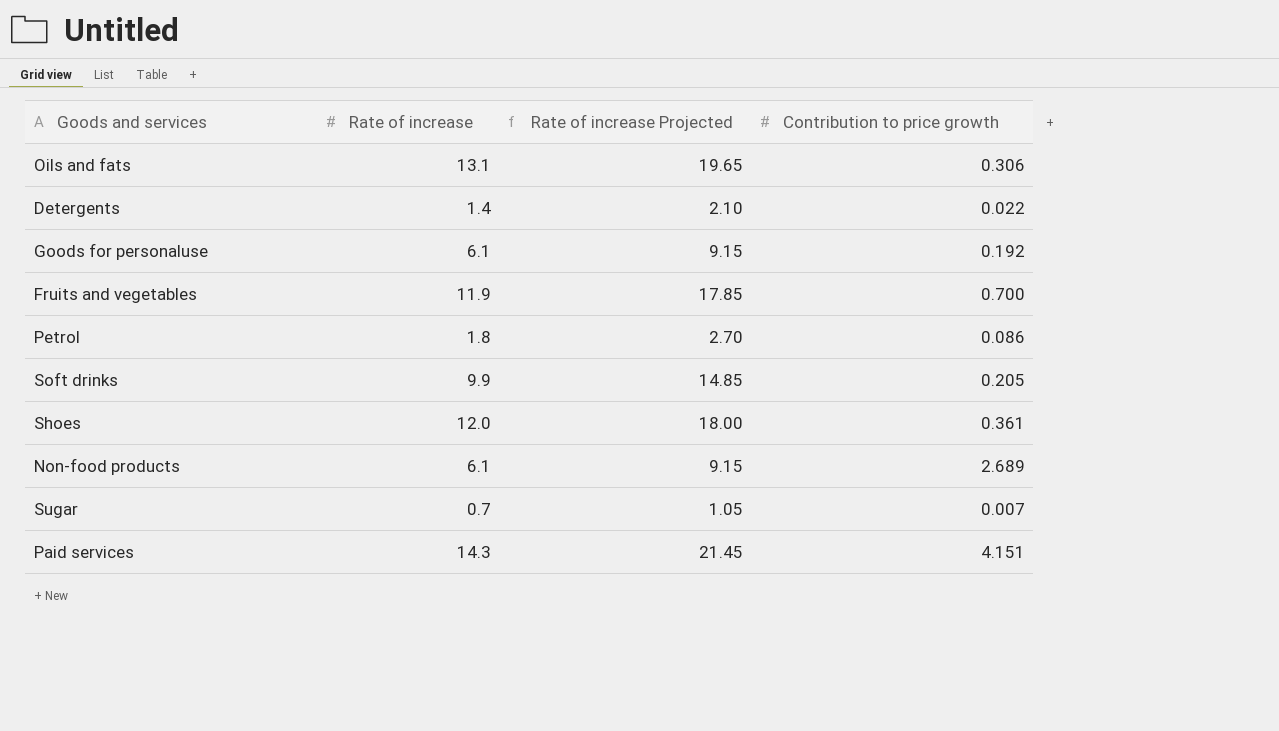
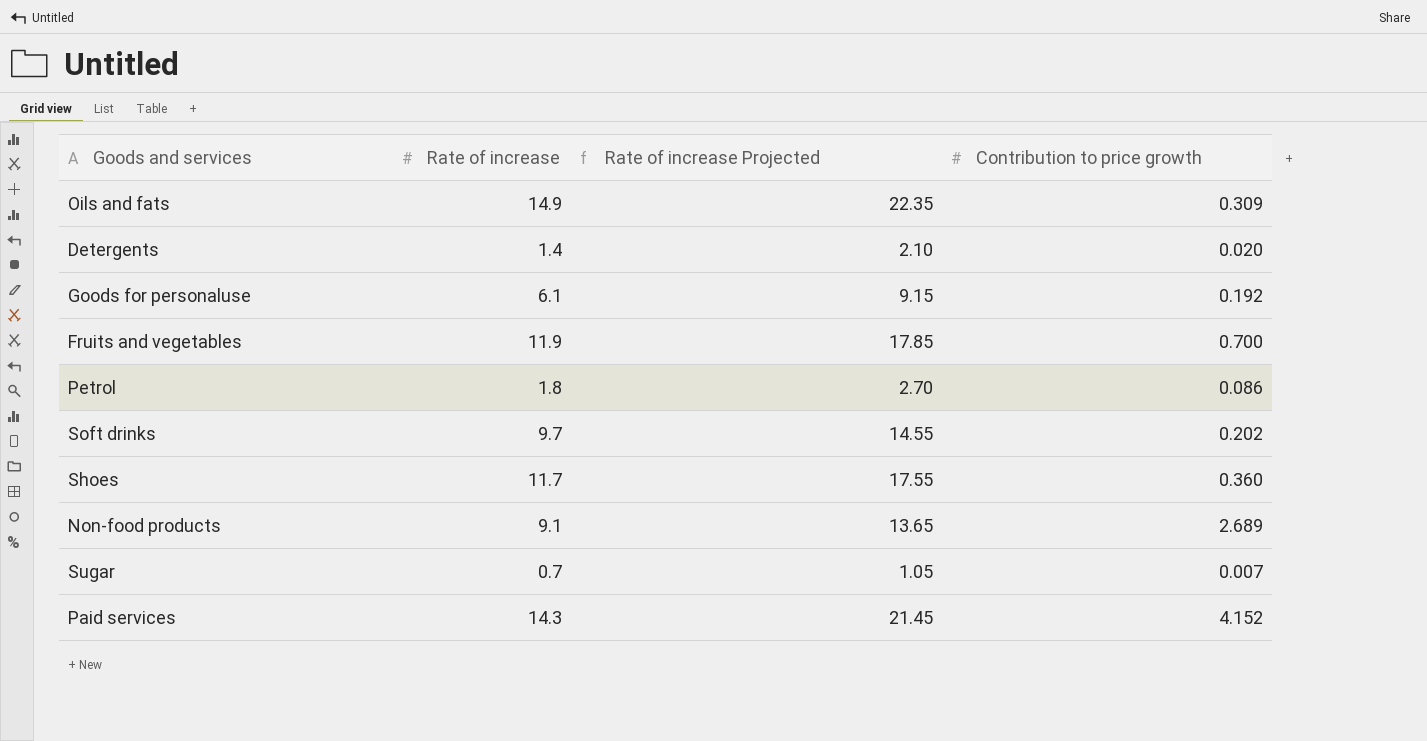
Oils and fats | Rate of increase: 13.1 -> 14.9
Oils and fats | Rate of increase Projected: 19.65 -> 22.35
Oils and fats | Contribution to price growth: 0.306 -> 0.309
Detergents | Contribution to price growth: 0.022 -> 0.020
Soft drinks | Rate of increase: 9.9 -> 9.7
Soft drinks | Rate of increase Projected: 14.85 -> 14.55
Soft drinks | Contribution to price growth: 0.205 -> 0.202
Shoes | Rate of increase: 12.0 -> 11.7
Shoes | Rate of increase Projected: 18.00 -> 17.55
Shoes | Contribution to price growth: 0.361 -> 0.360
Non-food products | Rate of increase: 6.1 -> 9.1
Non-food products | Rate of increase Projected: 9.15 -> 13.65
Paid services | Contribution to price growth: 4.151 -> 4.152

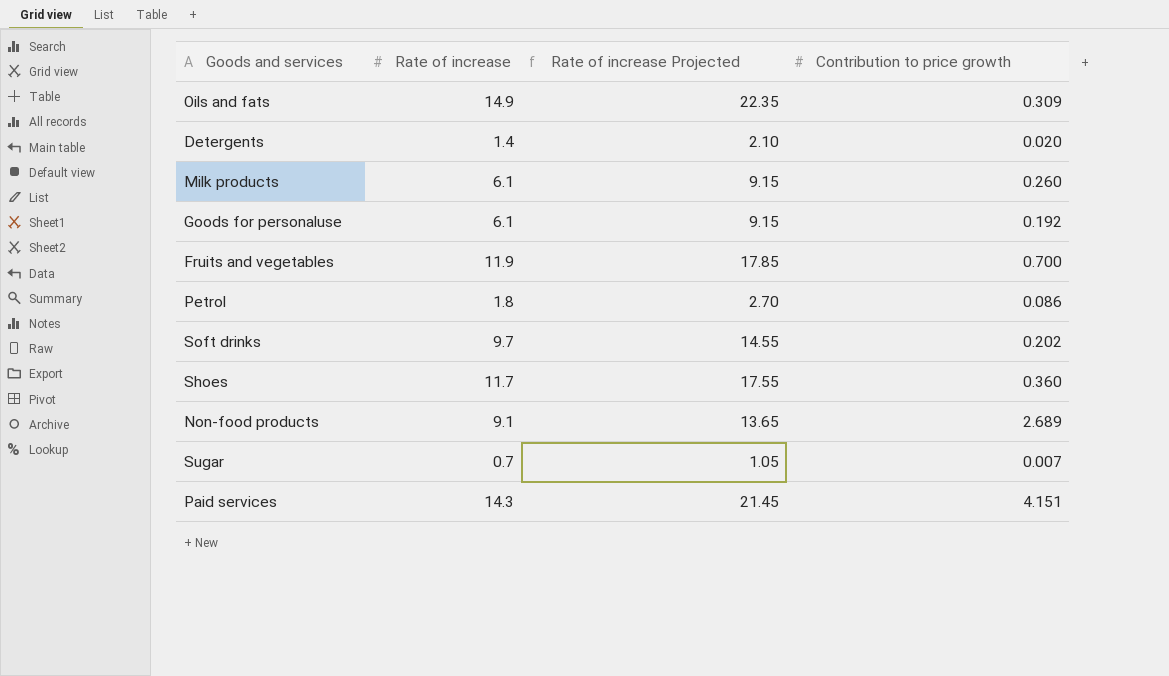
row Milk products: none -> 6.1 | 9.15 | 0.260
Paid services | Contribution to price growth: 4.152 -> 4.151

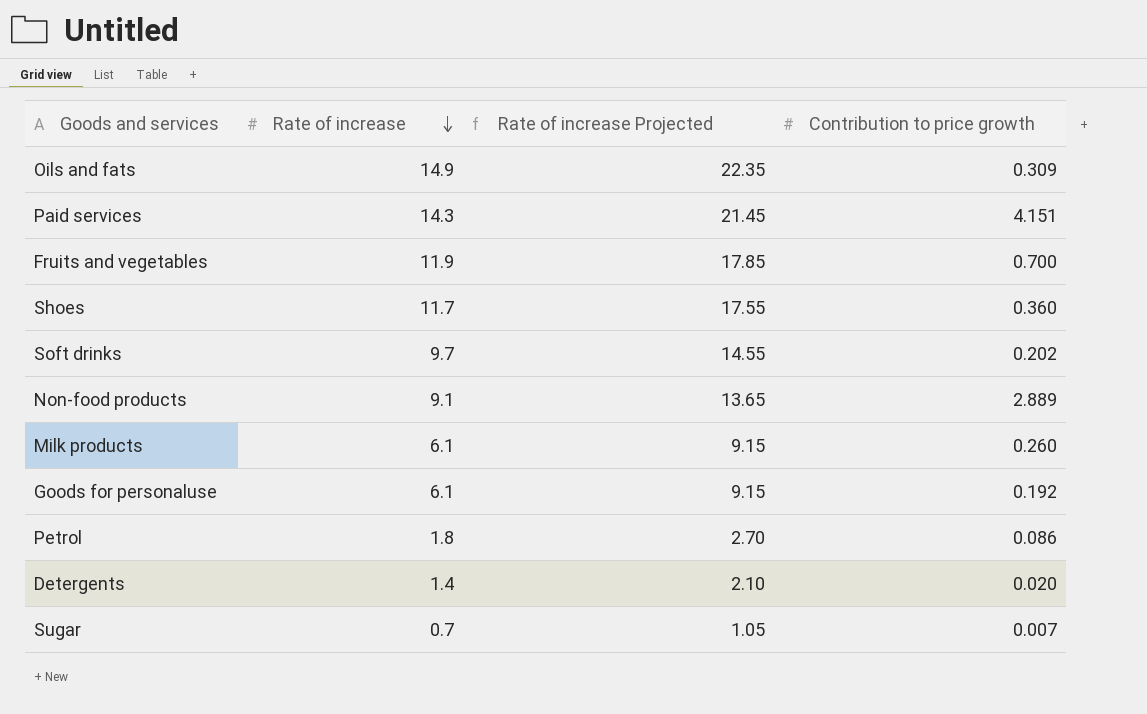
row order: none -> Rate of increase descending
Non-food products | Contribution to price growth: 2.689 -> 2.889

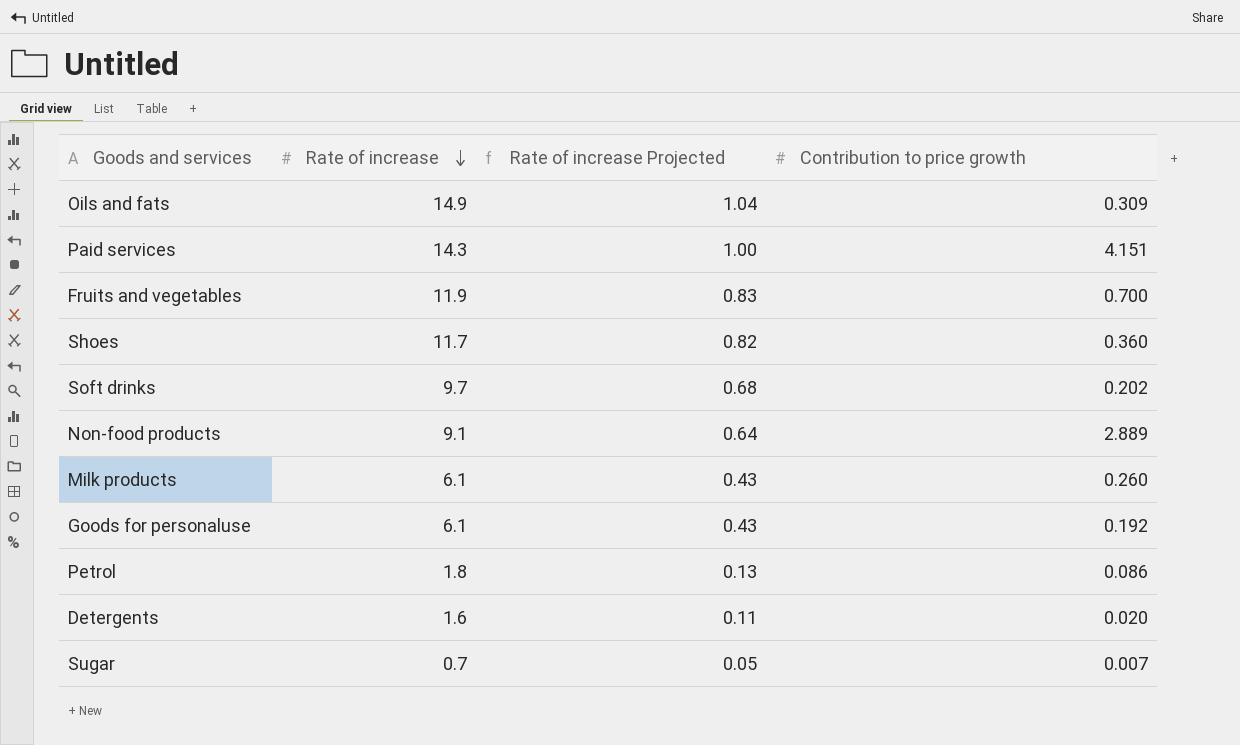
column Rate of increase Projected | formula: [Rate of increase] * 1.5 -> [Rate of increase] * 0.07
Detergents | Rate of increase: 1.4 -> 1.6

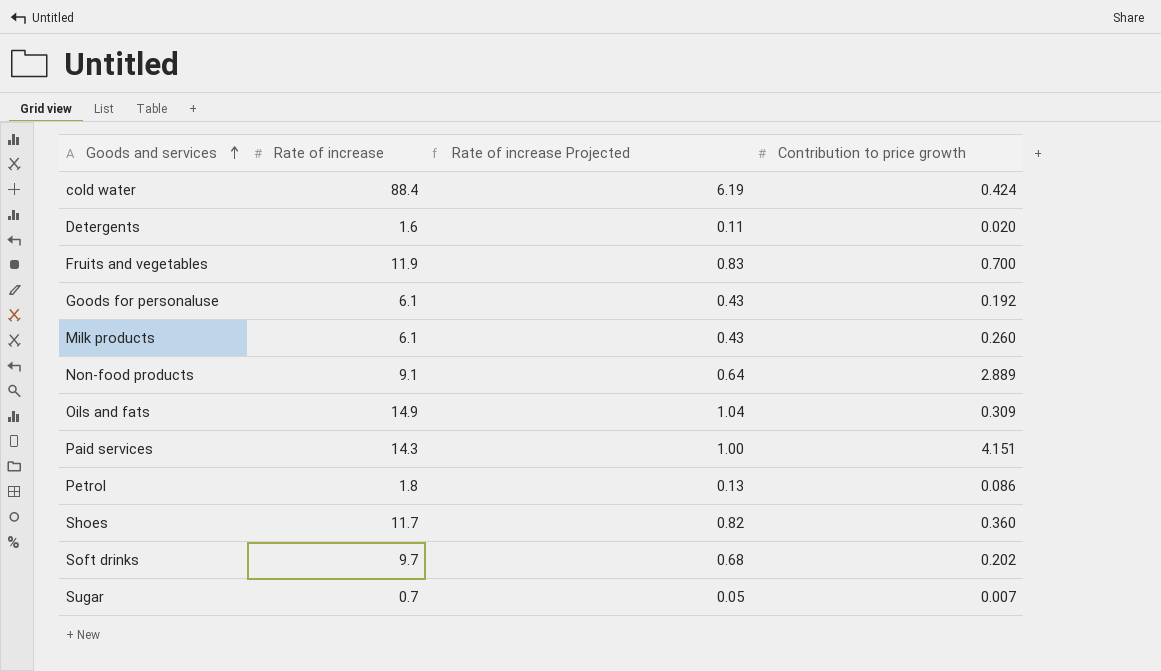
row order: Rate of increase descending -> Goods and services ascending
row cold water: none -> 88.4 | 6.19 | 0.424

